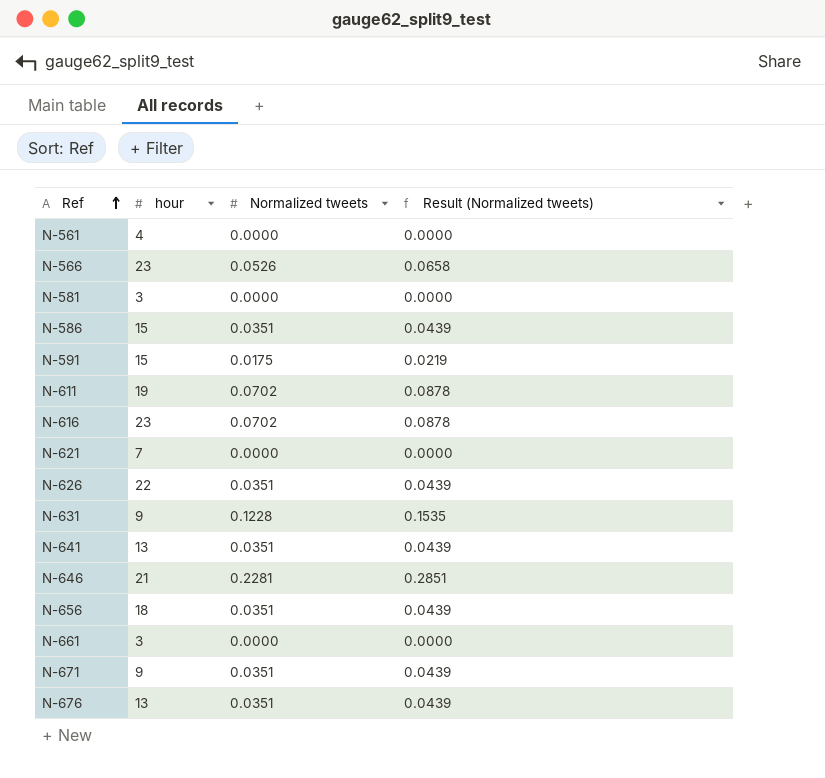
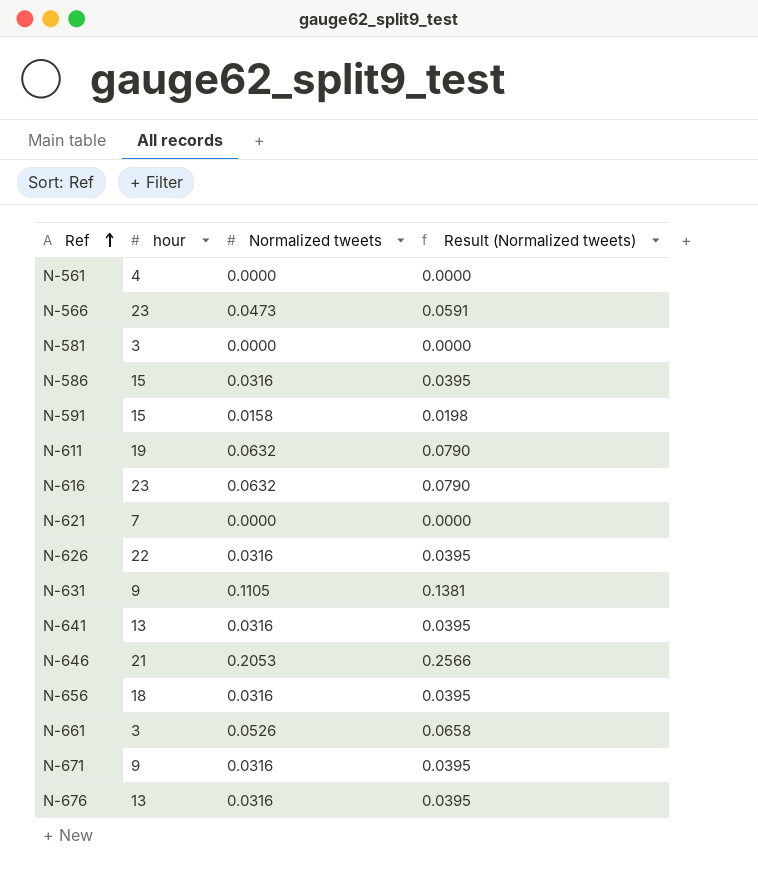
N-566 | Normalized tweets: 0.0526 -> 0.0473
N-566 | Result (Normalized tweets): 0.0658 -> 0.0591
N-586 | Normalized tweets: 0.0351 -> 0.0316
N-586 | Result (Normalized tweets): 0.0439 -> 0.0395
N-591 | Normalized tweets: 0.0175 -> 0.0158
N-591 | Result (Normalized tweets): 0.0219 -> 0.0198
N-611 | Normalized tweets: 0.0702 -> 0.0632
N-611 | Result (Normalized tweets): 0.0878 -> 0.0790
N-616 | Normalized tweets: 0.0702 -> 0.0632
N-616 | Result (Normalized tweets): 0.0878 -> 0.0790
N-626 | Normalized tweets: 0.0351 -> 0.0316
N-626 | Result (Normalized tweets): 0.0439 -> 0.0395
N-631 | Normalized tweets: 0.1228 -> 0.1105
N-631 | Result (Normalized tweets): 0.1535 -> 0.1381
N-641 | Normalized tweets: 0.0351 -> 0.0316
N-641 | Result (Normalized tweets): 0.0439 -> 0.0395
N-646 | Normalized tweets: 0.2281 -> 0.2053
N-646 | Result (Normalized tweets): 0.2851 -> 0.2566
N-656 | Normalized tweets: 0.0351 -> 0.0316
N-656 | Result (Normalized tweets): 0.0439 -> 0.0395
N-661 | Normalized tweets: 0.0000 -> 0.0526
N-661 | Result (Normalized tweets): 0.0000 -> 0.0658
N-671 | Normalized tweets: 0.0351 -> 0.0316
N-671 | Result (Normalized tweets): 0.0439 -> 0.0395
N-676 | Normalized tweets: 0.0351 -> 0.0316
N-676 | Result (Normalized tweets): 0.0439 -> 0.0395

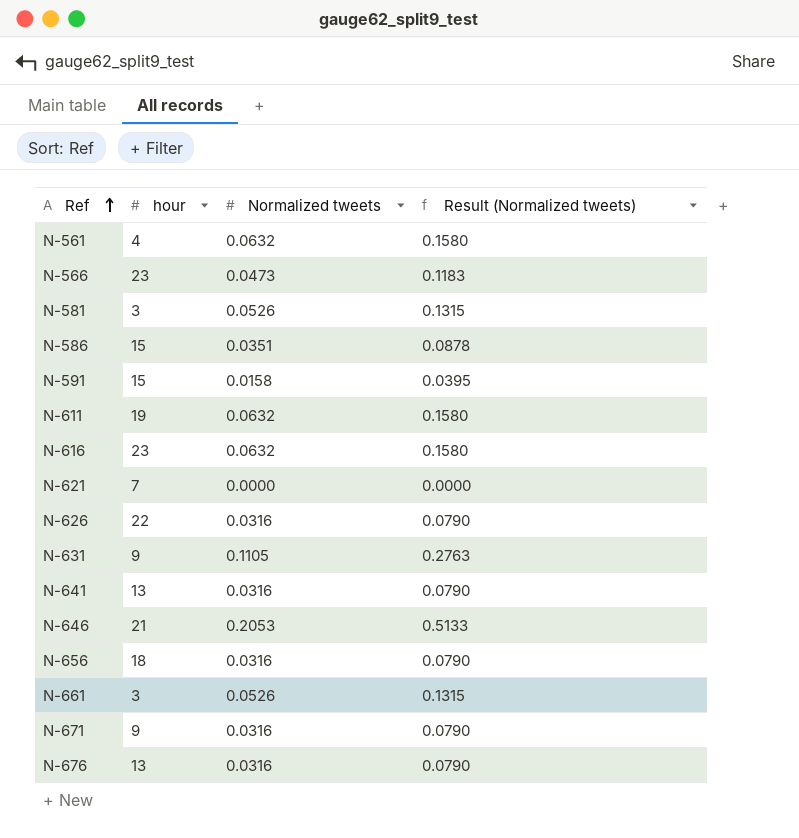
column Result (Normalized tweets) | formula: [Normalized tweets] * 1.25 -> [Normalized tweets] * 2.5
N-561 | Normalized tweets: 0.0000 -> 0.0632
N-581 | Normalized tweets: 0.0000 -> 0.0526
N-586 | Normalized tweets: 0.0316 -> 0.0351

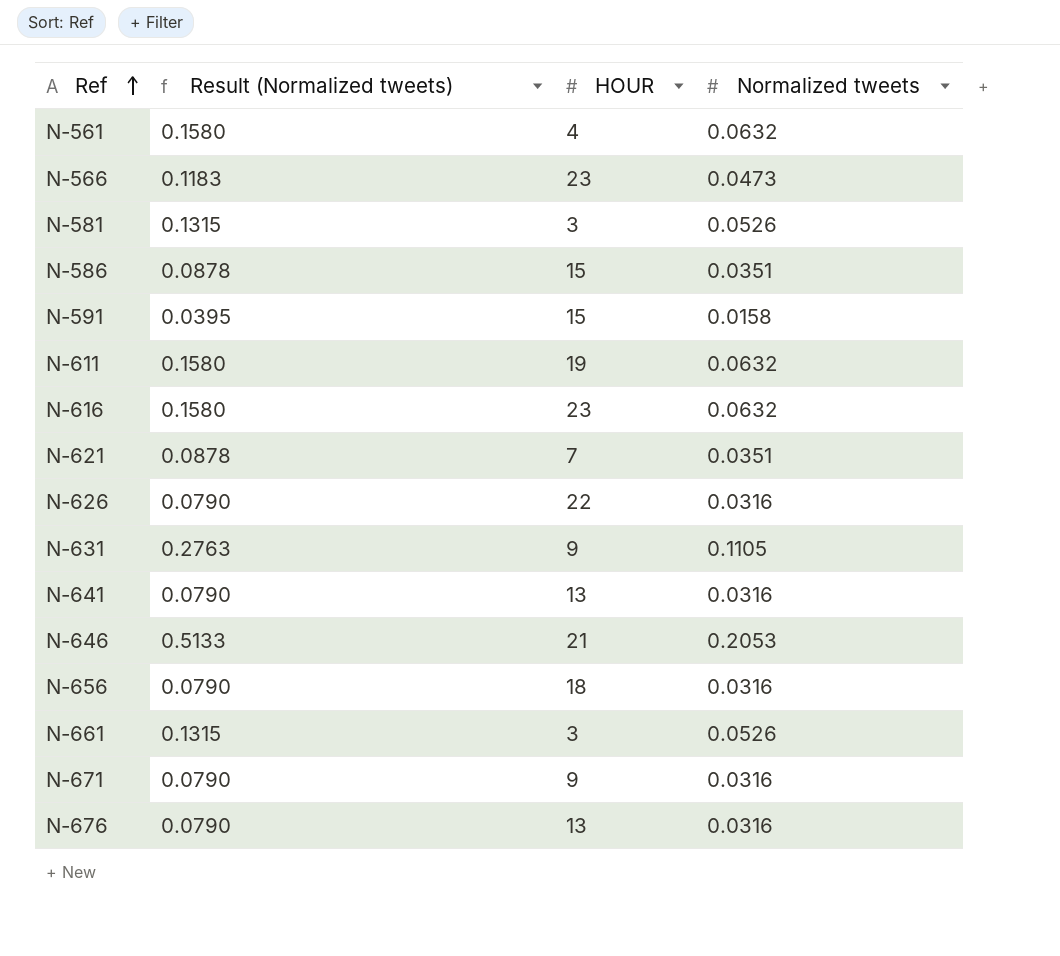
column Result (Normalized tweets) | position: 4 -> 2
column name: hour -> HOUR
N-621 | Result (Normalized tweets): 0.0000 -> 0.0878
N-621 | Normalized tweets: 0.0000 -> 0.0351

